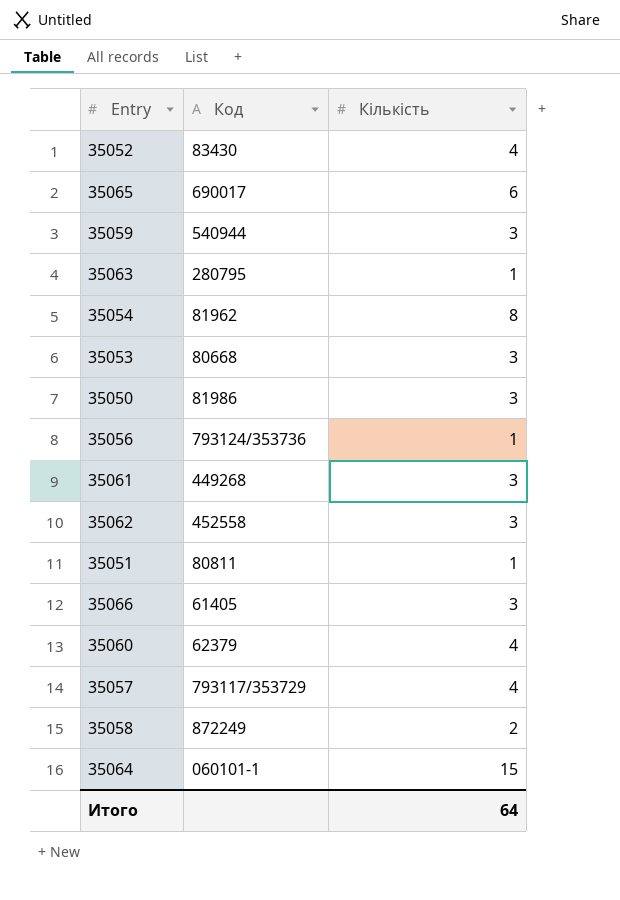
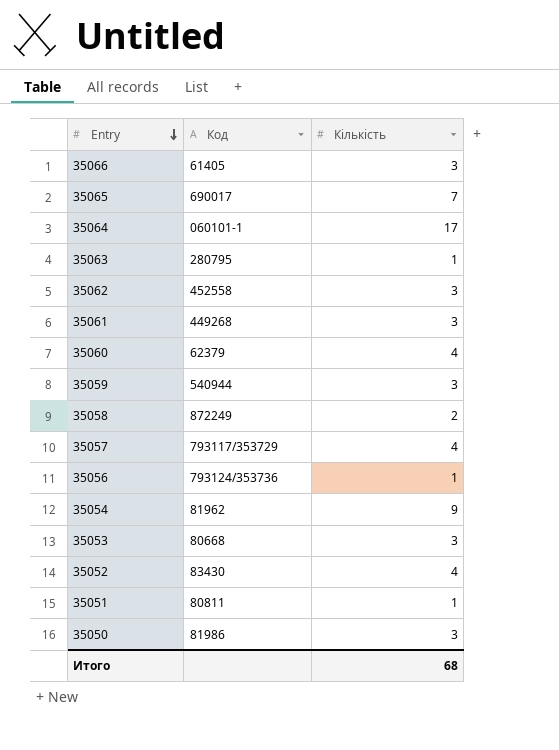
row order: none -> Entry descending
35065 | Кількість: 6 -> 7
35064 | Кількість: 15 -> 17
35054 | Кількість: 8 -> 9
Итого | Кількість: 64 -> 68

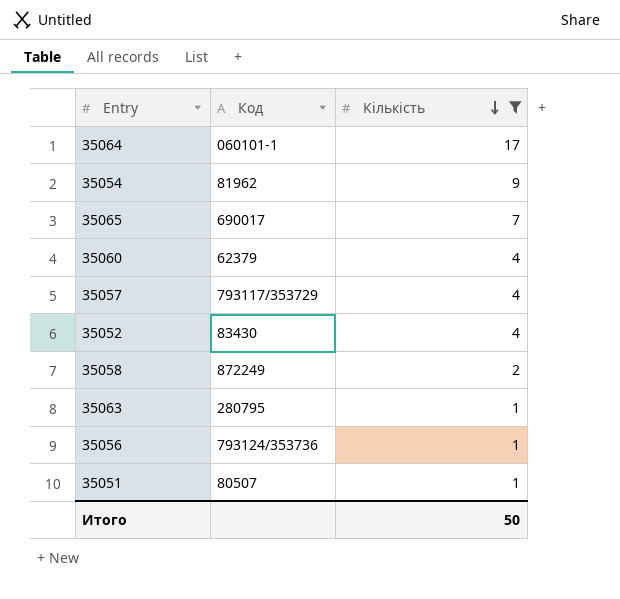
filter: none -> Кількість != 3
row order: Entry descending -> Кількість descending
35051 | Код: 80811 -> 80507
Итого | Кількість: 68 -> 50

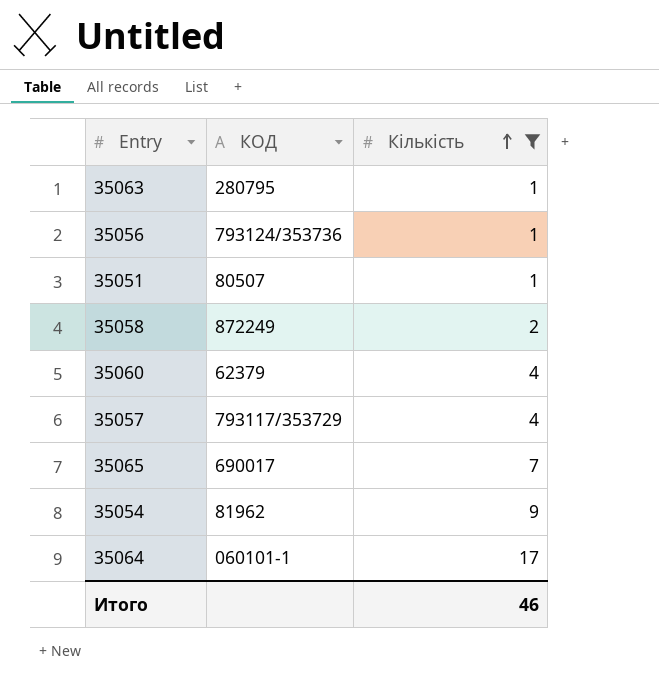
row order: Кількість descending -> Кількість ascending
column name: Код -> КОД
row 35052: 83430 | 4 -> none
Итого | Кількість: 50 -> 46

